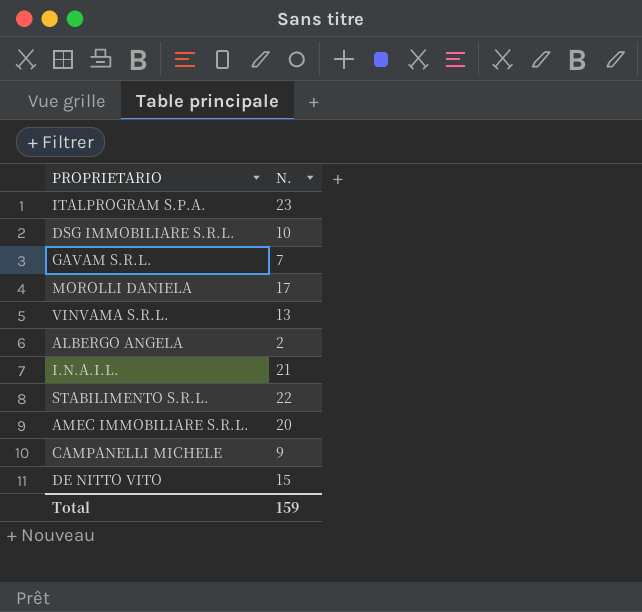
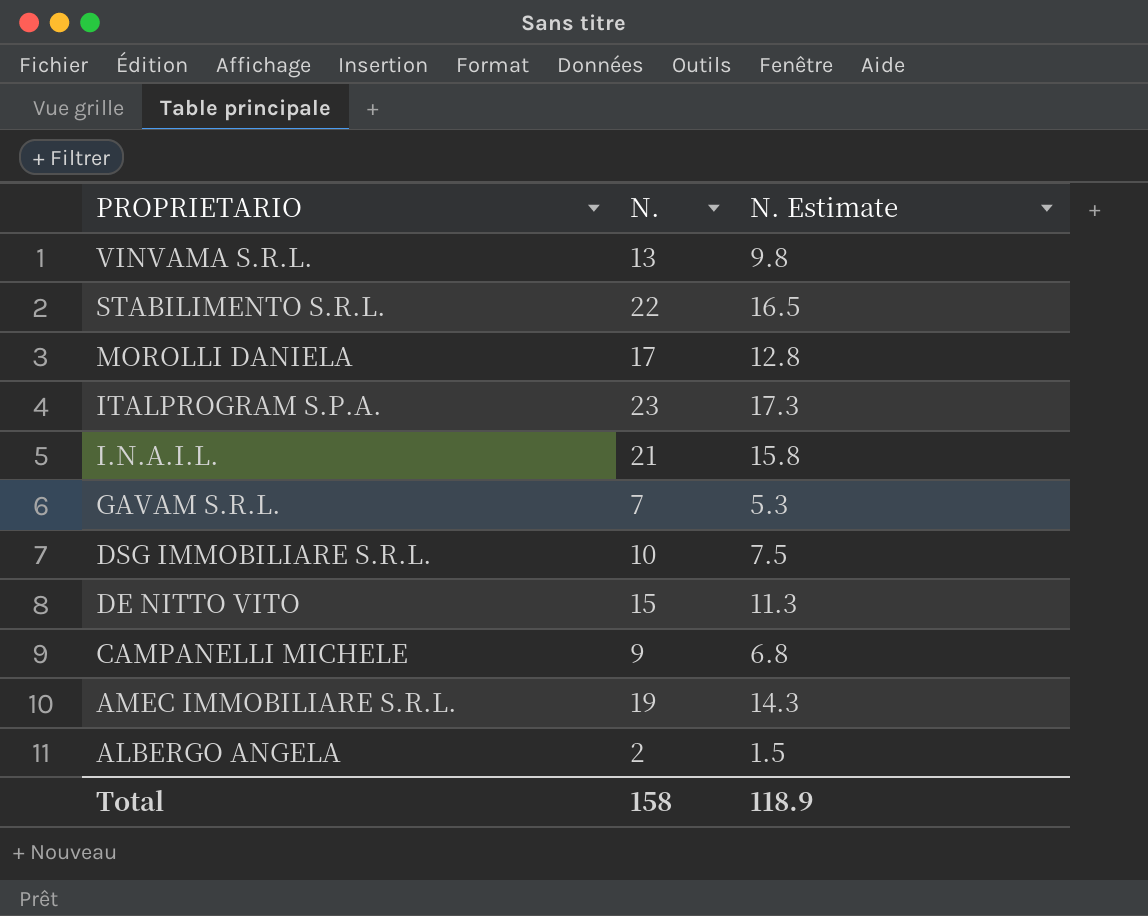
row order: none -> PROPRIETARIO descending
column N. Estimate | formula: none -> [N.] * 0.75
AMEC IMMOBILIARE S.R.L. | N.: 20 -> 19
Total | N.: 159 -> 158

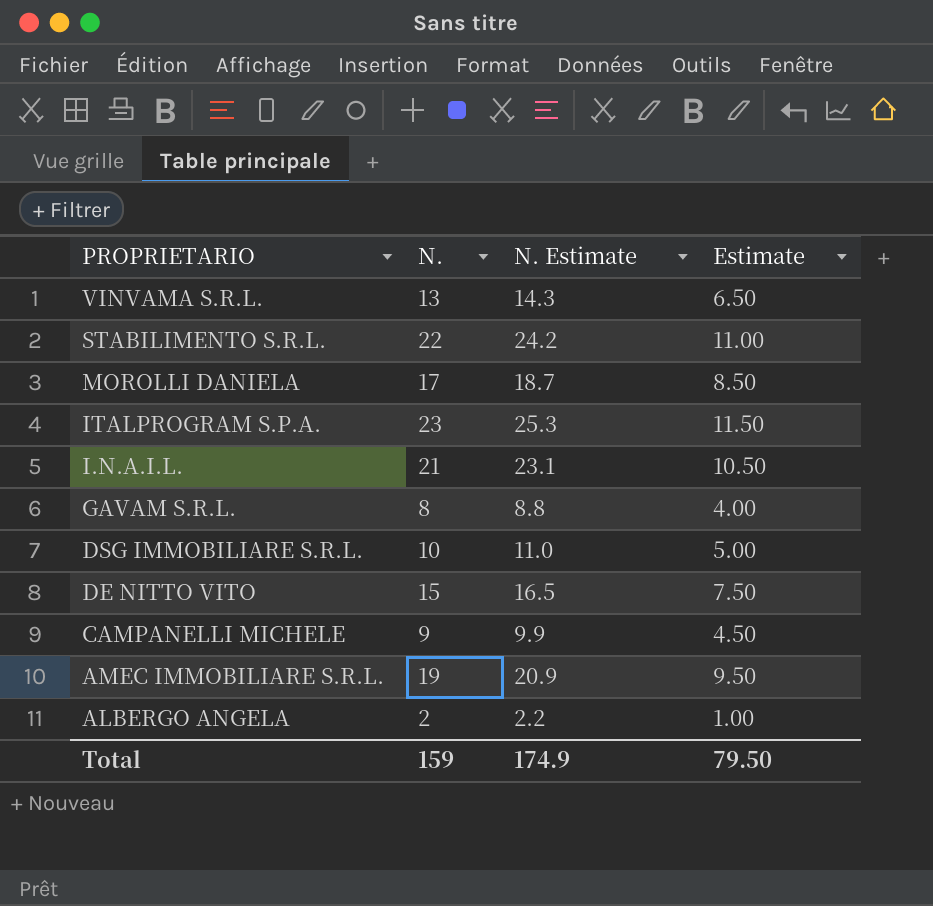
column N. Estimate | formula: [N.] * 0.75 -> [N.] * 1.1
column Estimate | formula: none -> [N.] * 0.5
GAVAM S.R.L. | N.: 7 -> 8
Total | N.: 158 -> 159
Total | N. Estimate: 118.9 -> 174.9

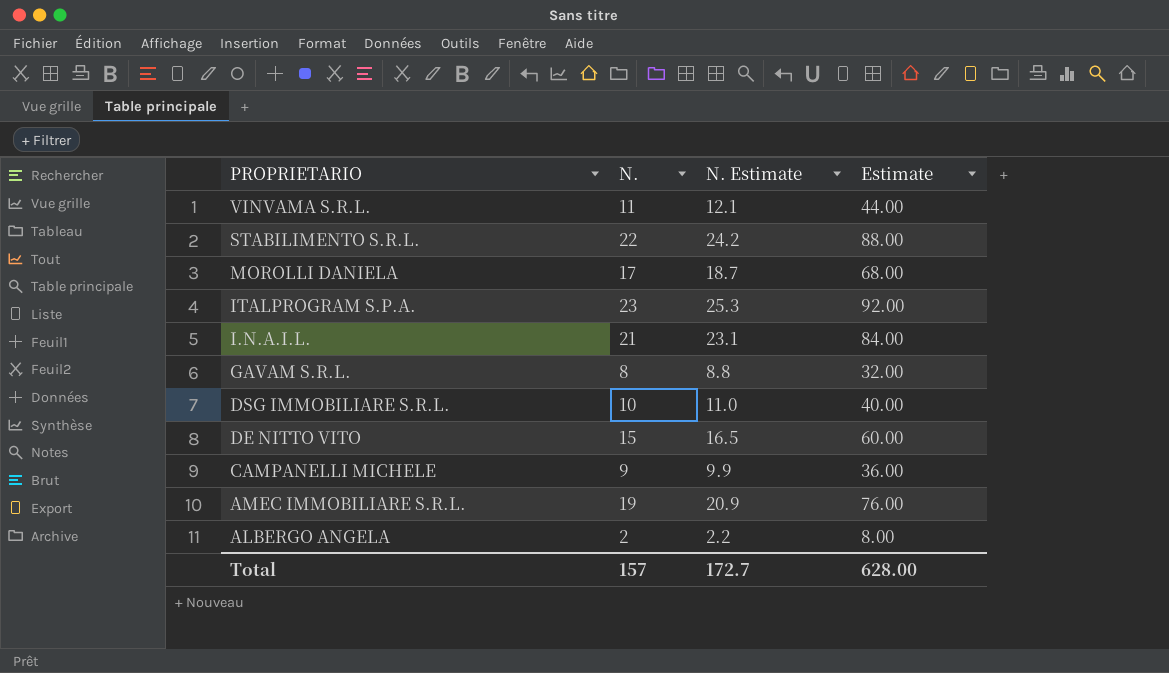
column Estimate | formula: [N.] * 0.5 -> [N.] * 4
VINVAMA S.R.L. | N.: 13 -> 11
VINVAMA S.R.L. | N. Estimate: 14.3 -> 12.1
Total | N.: 159 -> 157
Total | N. Estimate: 174.9 -> 172.7
Total | Estimate: 79.50 -> 628.00

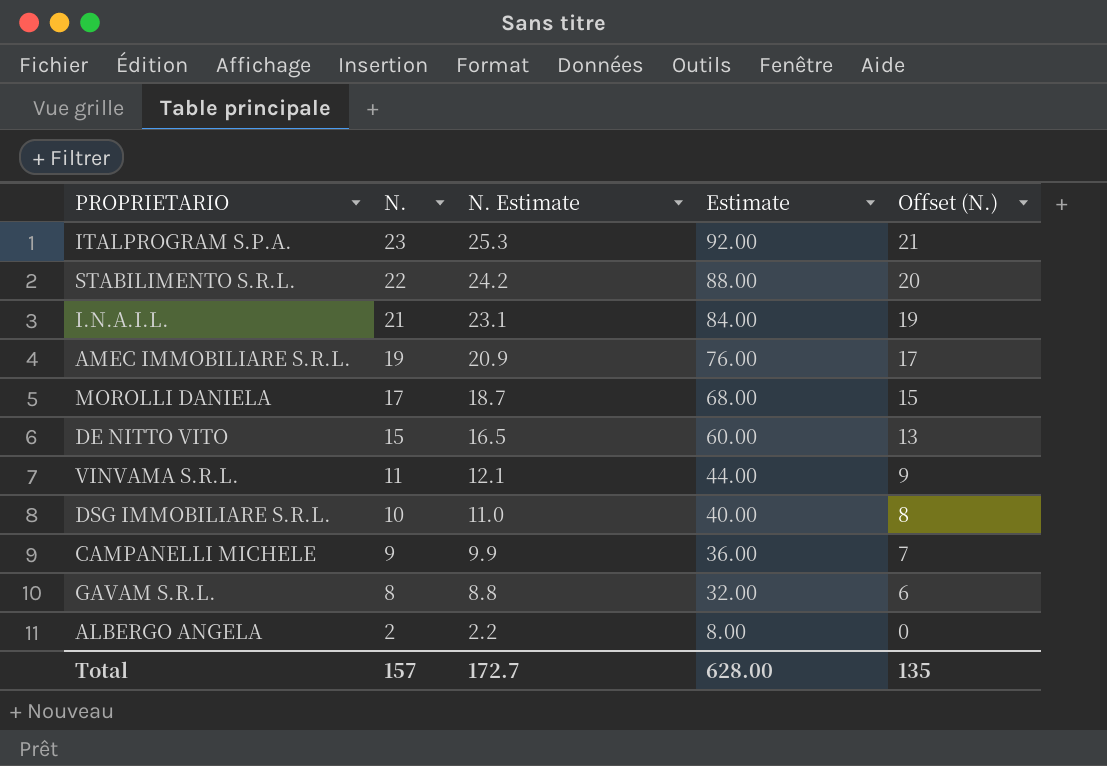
row order: PROPRIETARIO descending -> N. descending
column Offset (N.) | formula: none -> [N.] - 2

